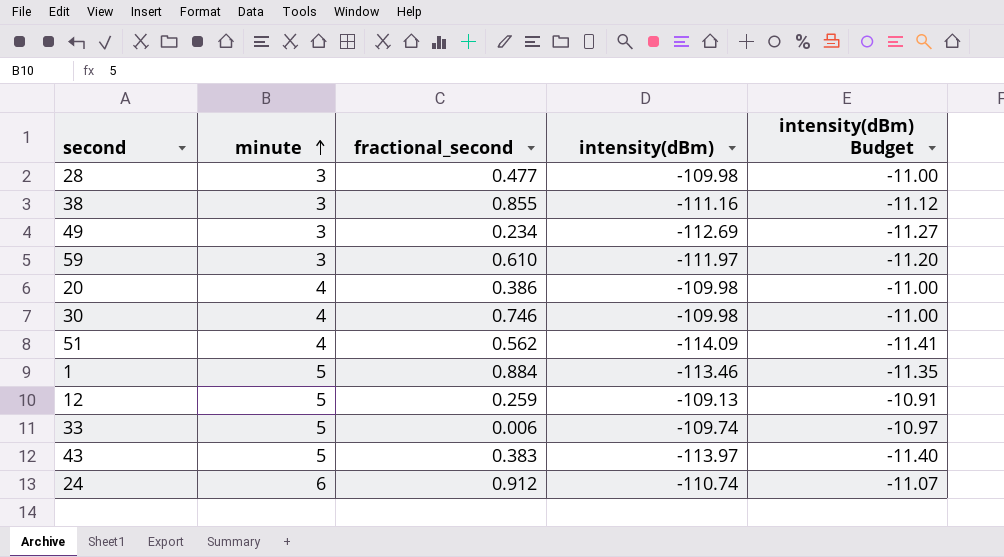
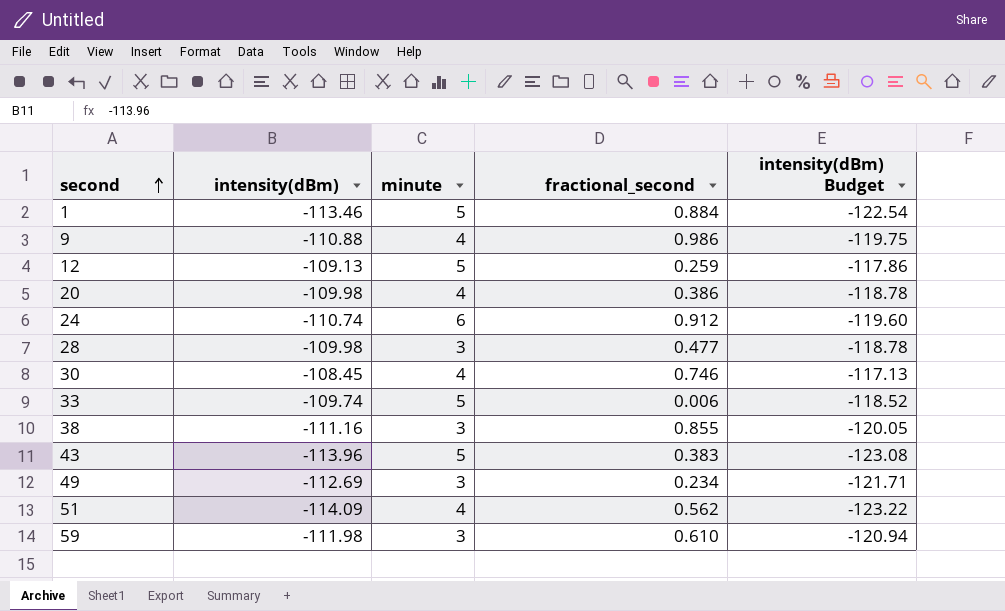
row order: minute ascending -> second ascending
column intensity(dBm) | position: 4 -> 2
column intensity(dBm) Budget | formula: [intensity(dBm)] * 0.1 -> [intensity(dBm)] * 1.08
row 9: none -> -110.88 | 4 | 0.986 | -119.75
30 | intensity(dBm): -109.98 -> -108.45
43 | intensity(dBm): -113.97 -> -113.96
59 | intensity(dBm): -111.97 -> -111.98

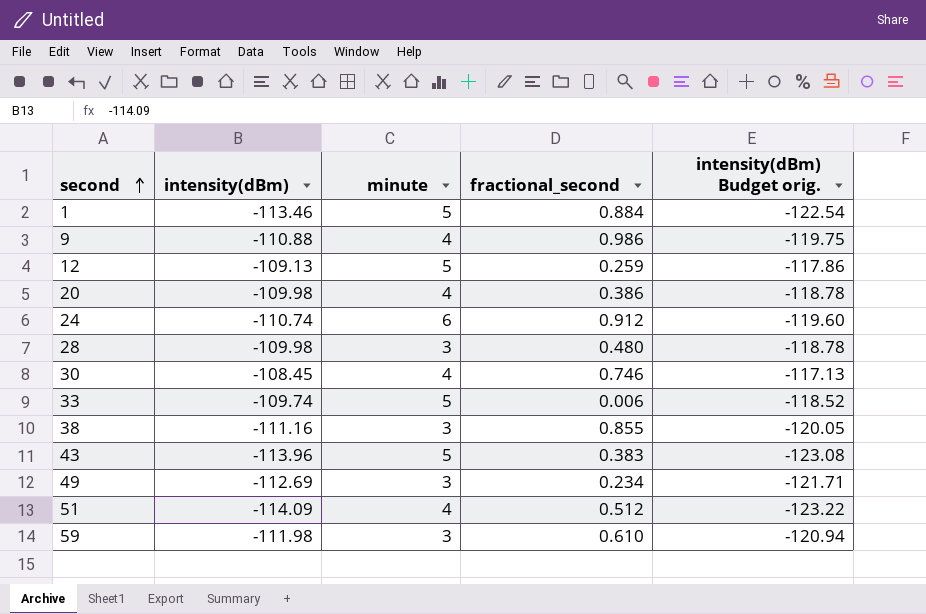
column name: intensity(dBm) Budget -> intensity(dBm) Budget orig.
28 | fractional_second: 0.477 -> 0.480
51 | fractional_second: 0.562 -> 0.512

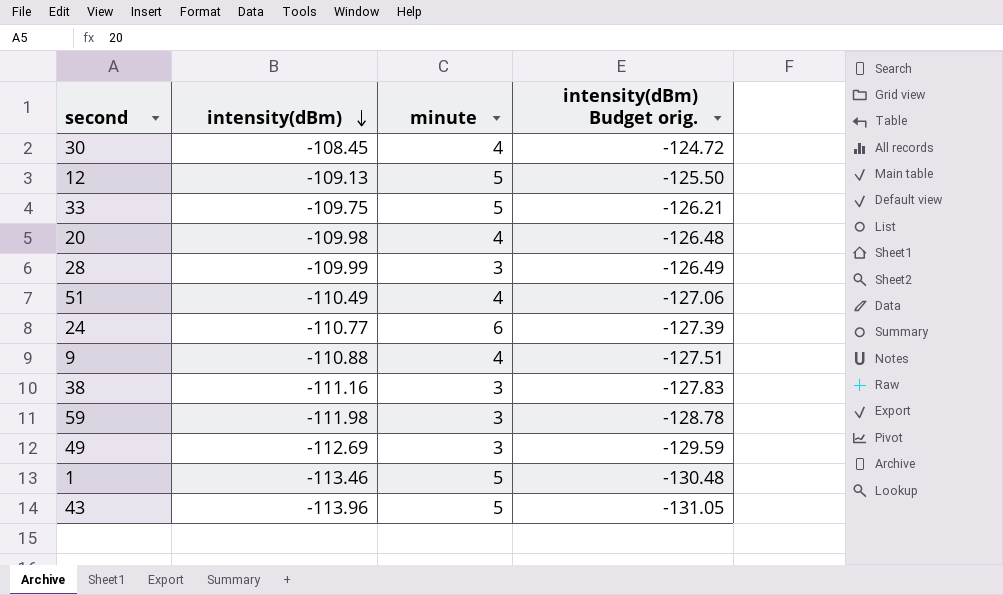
row order: second ascending -> intensity(dBm) descending
column fractional_second | position: 4 -> none
column intensity(dBm) Budget orig. | formula: [intensity(dBm)] * 1.08 -> [intensity(dBm)] * 1.15
33 | intensity(dBm): -109.74 -> -109.75
28 | intensity(dBm): -109.98 -> -109.99
51 | intensity(dBm): -114.09 -> -110.49
24 | intensity(dBm): -110.74 -> -110.77

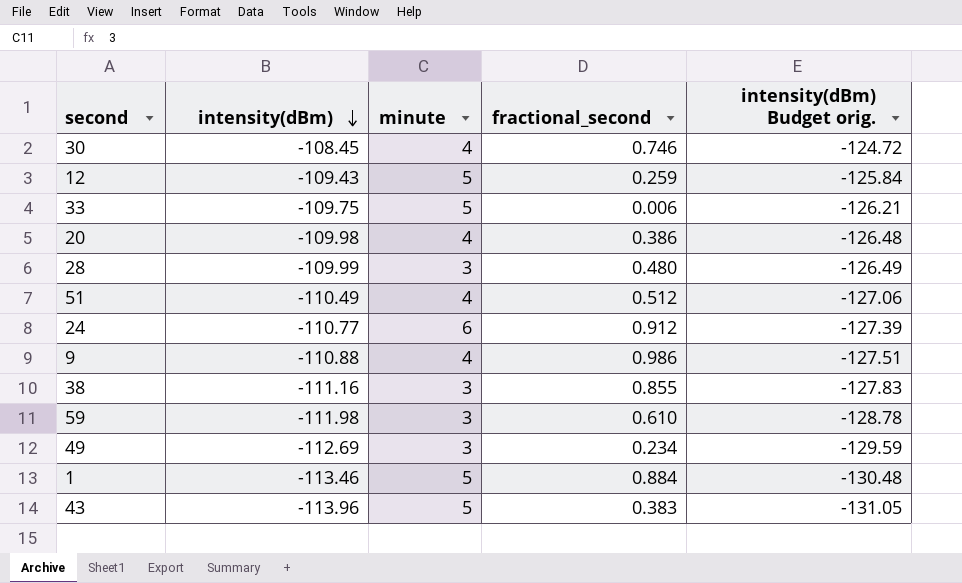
column fractional_second | position: none -> 4
12 | intensity(dBm): -109.13 -> -109.43
12 | intensity(dBm) Budget orig.: -125.50 -> -125.84

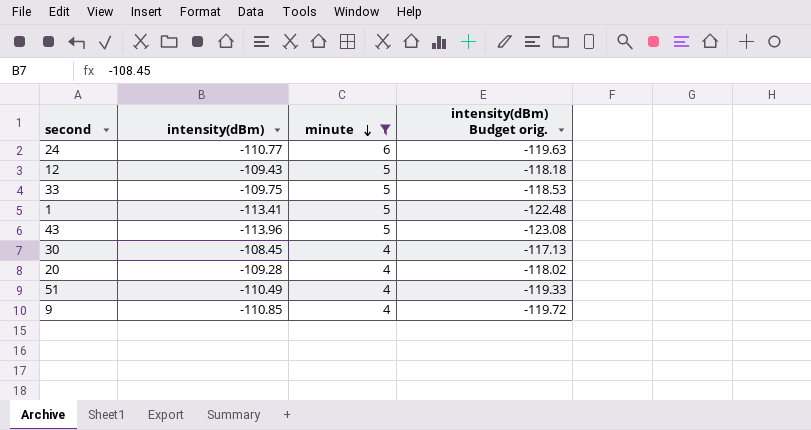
filter: none -> minute != 3
row order: intensity(dBm) descending -> minute descending
column fractional_second | position: 4 -> none
column intensity(dBm) Budget orig. | formula: [intensity(dBm)] * 1.15 -> [intensity(dBm)] * 1.08
1 | intensity(dBm): -113.46 -> -113.41
20 | intensity(dBm): -109.98 -> -109.28
9 | intensity(dBm): -110.88 -> -110.85

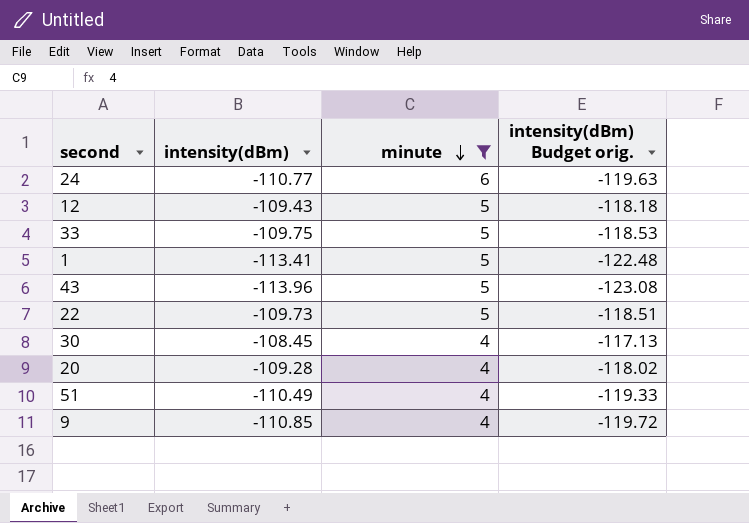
row 22: none -> -109.73 | 5 | -118.51

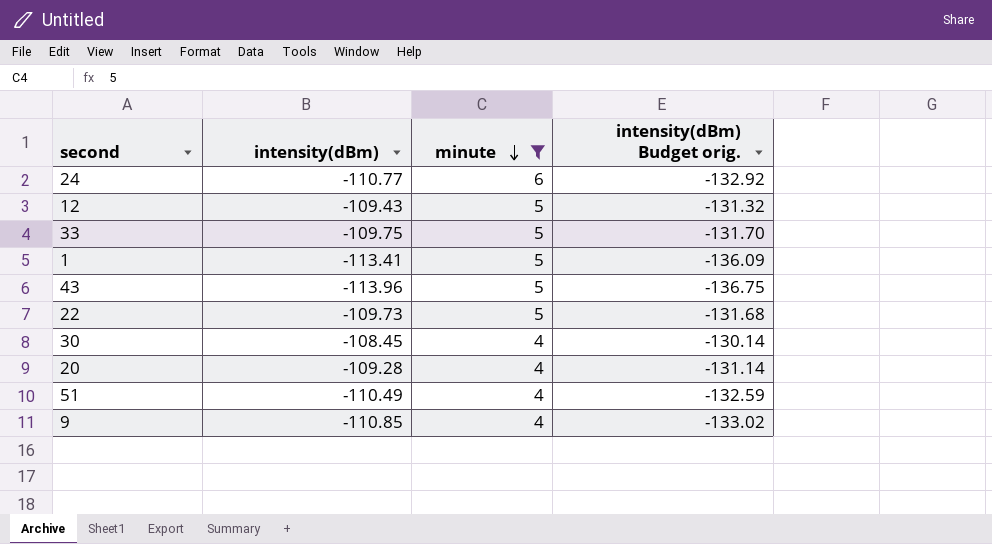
column intensity(dBm) Budget orig. | formula: [intensity(dBm)] * 1.08 -> [intensity(dBm)] * 1.2

